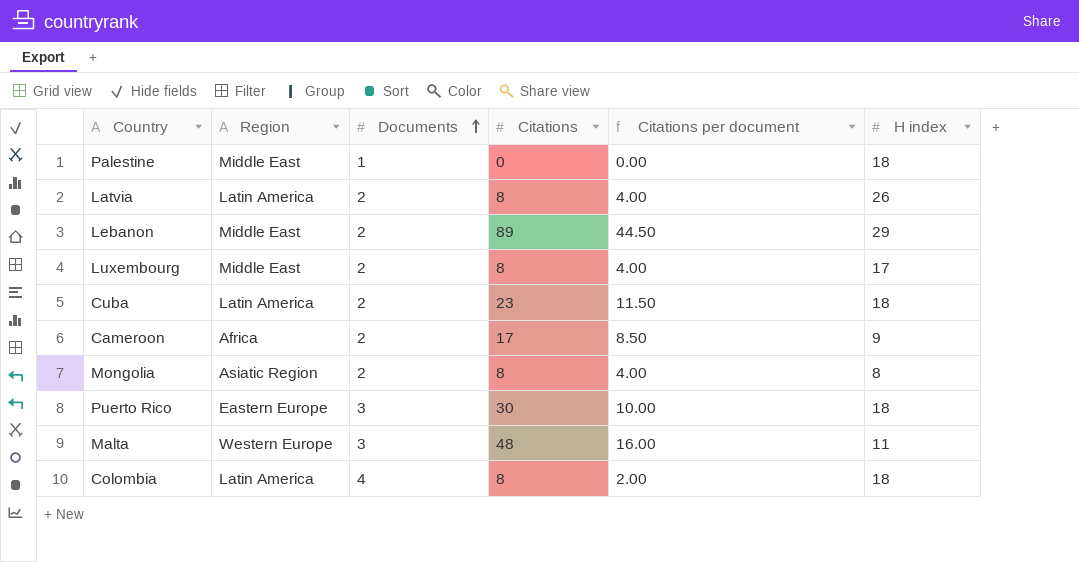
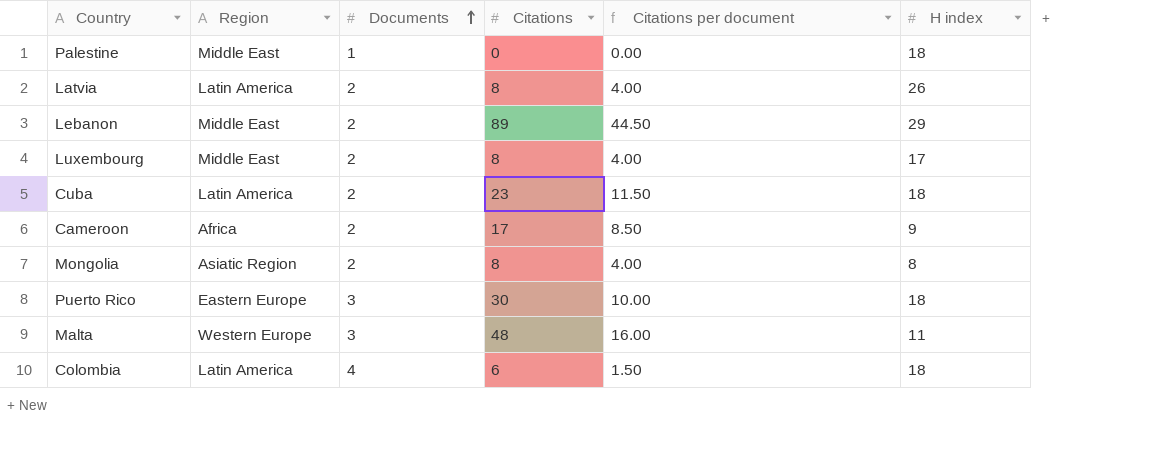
Colombia | Citations: 8 -> 6
Colombia | Citations per document: 2.00 -> 1.50

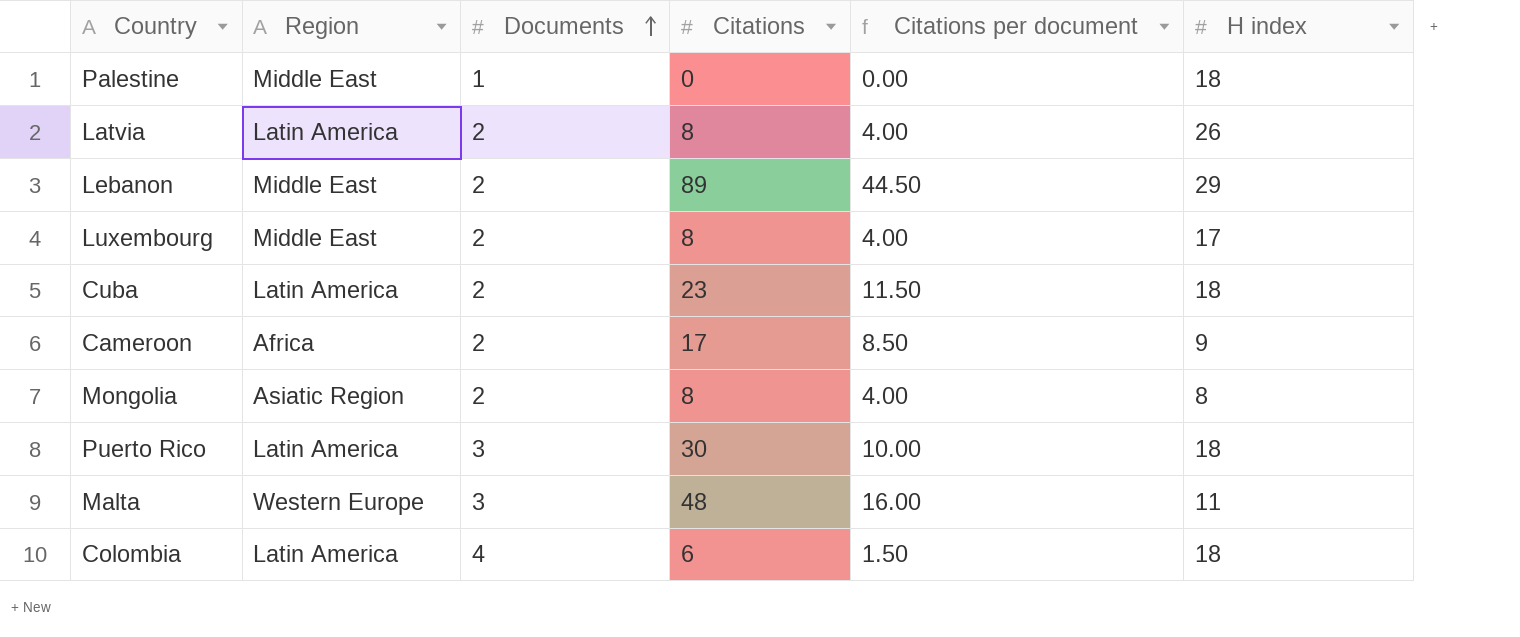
Puerto Rico | Region: Eastern Europe -> Latin America

